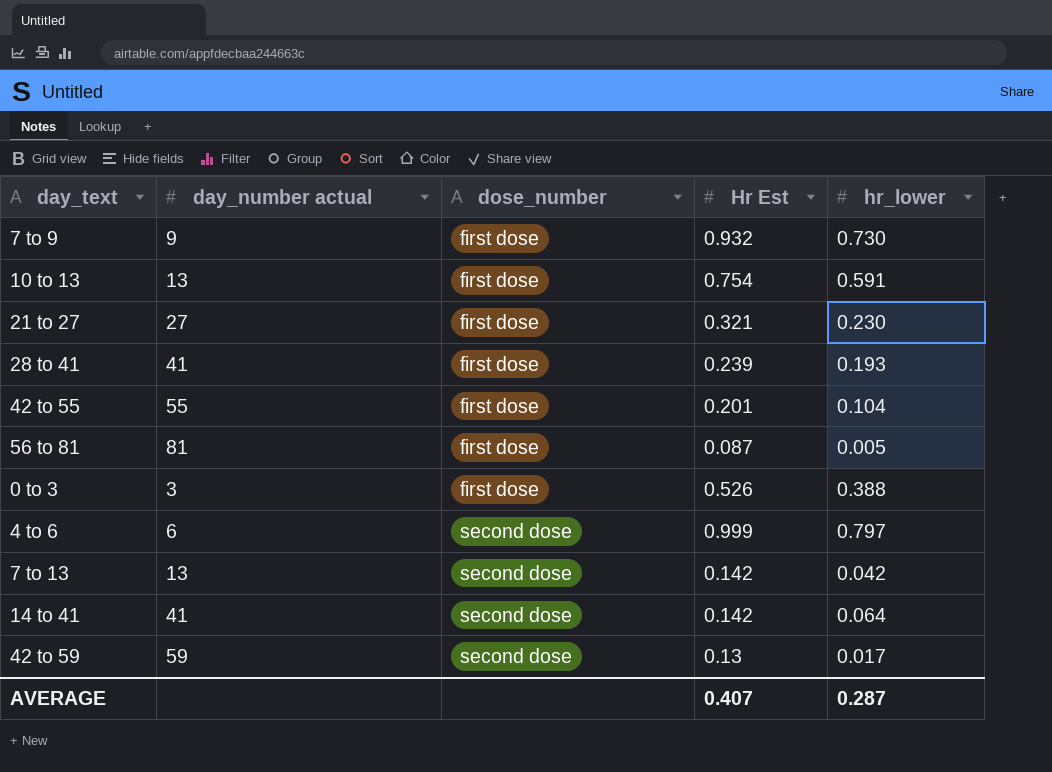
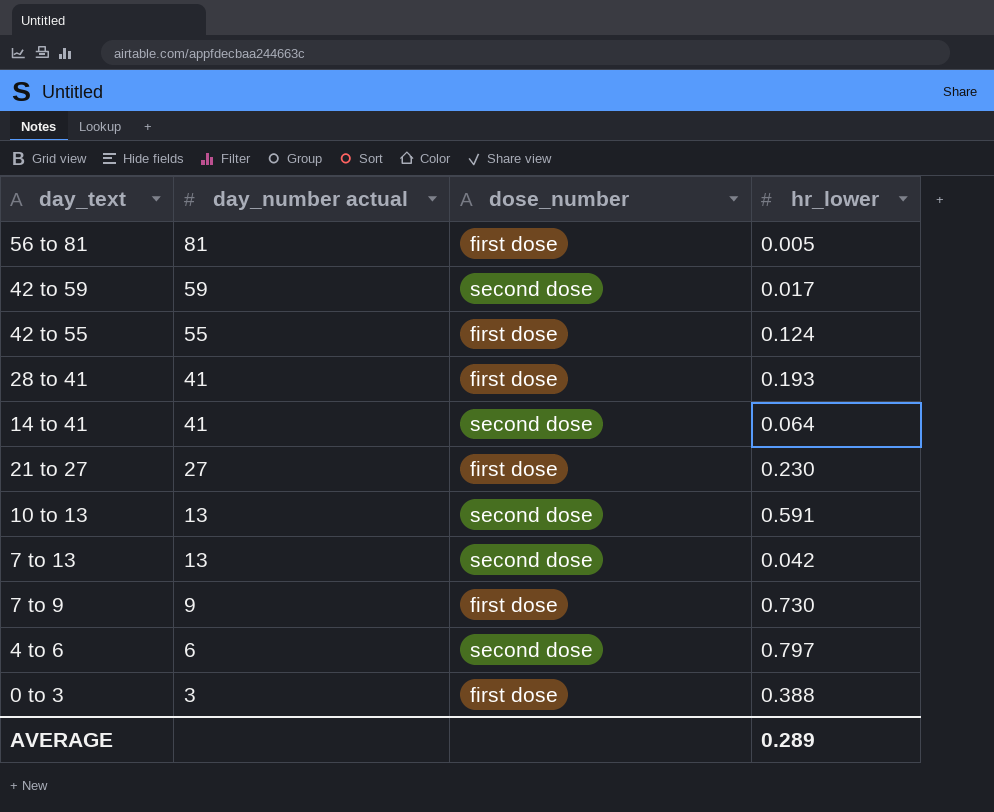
row order: dose_number ascending -> day_number actual descending
column Hr Est | position: 4 -> none
42 to 55 | hr_lower: 0.104 -> 0.124
10 to 13 | dose_number: first dose -> second dose
AVERAGE | hr_lower: 0.287 -> 0.289

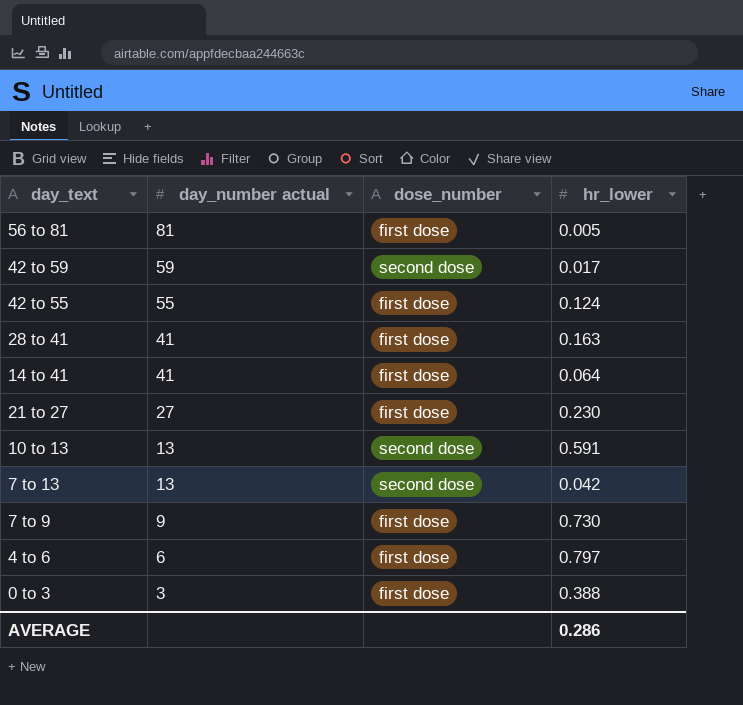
28 to 41 | hr_lower: 0.193 -> 0.163
14 to 41 | dose_number: second dose -> first dose
4 to 6 | dose_number: second dose -> first dose
AVERAGE | hr_lower: 0.289 -> 0.286

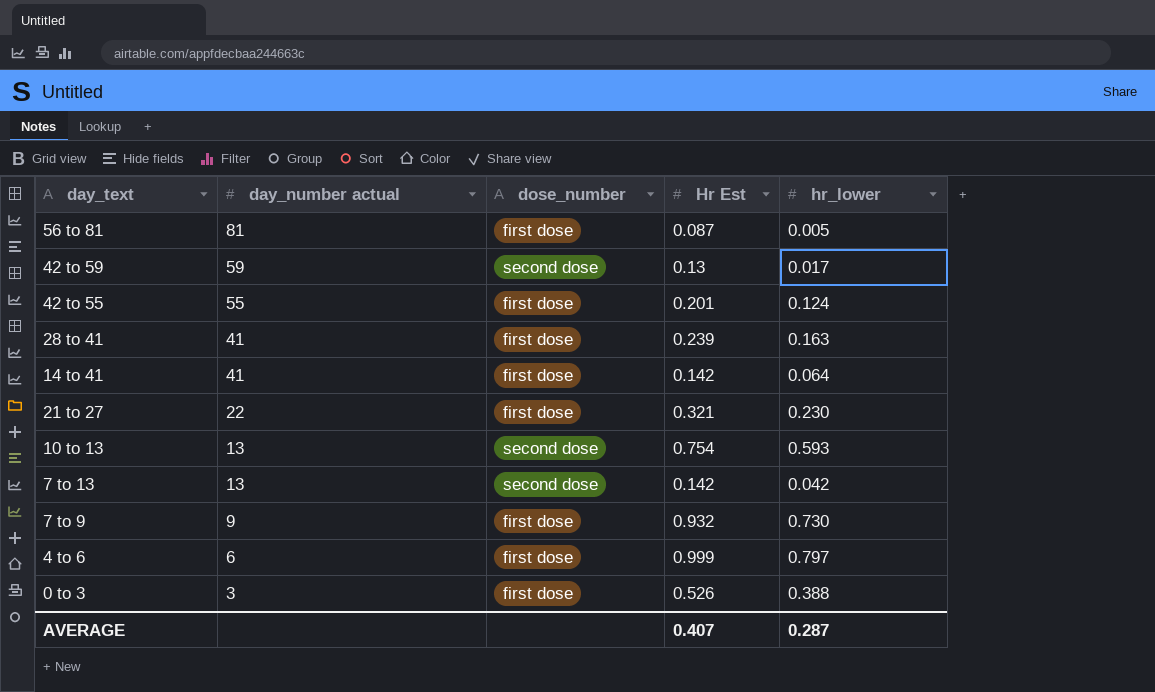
column Hr Est | position: none -> 4
21 to 27 | day_number actual: 27 -> 22
10 to 13 | hr_lower: 0.591 -> 0.593
AVERAGE | hr_lower: 0.286 -> 0.287

